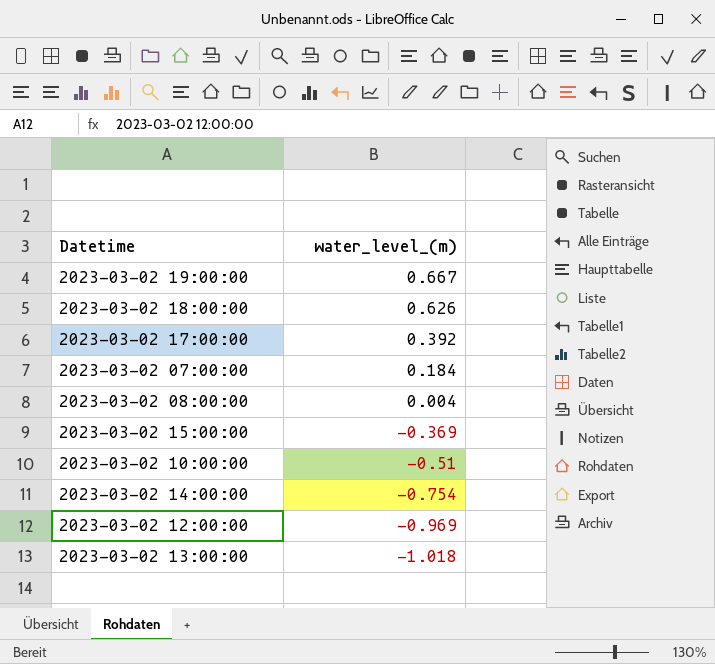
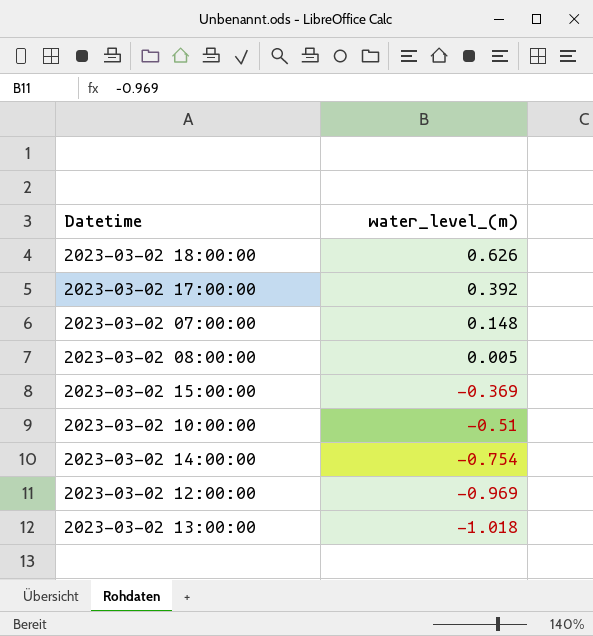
row 2023-03-02 19:00:00: 0.667 -> none
2023-03-02 07:00:00 | water_level_(m): 0.184 -> 0.148
2023-03-02 08:00:00 | water_level_(m): 0.004 -> 0.005

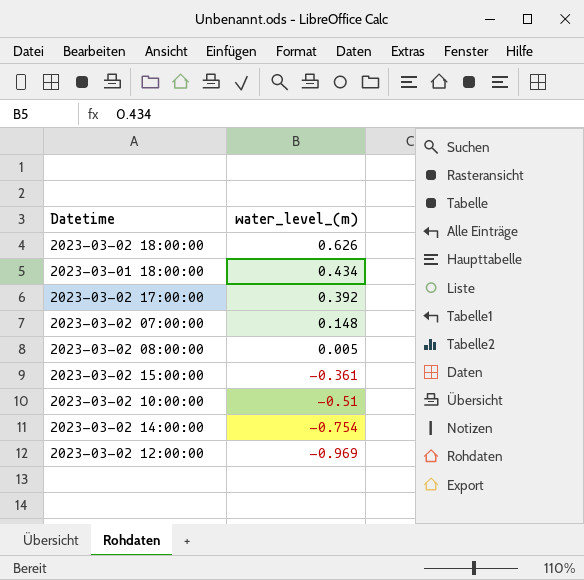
row 2023-03-02 13:00:00: -1.018 -> none
row 2023-03-01 18:00:00: none -> 0.434
2023-03-02 15:00:00 | water_level_(m): -0.369 -> -0.361

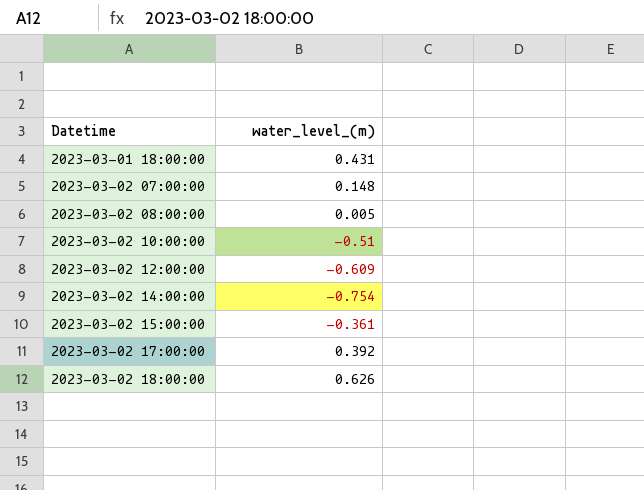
row order: water_level_(m) descending -> Datetime ascending
2023-03-01 18:00:00 | water_level_(m): 0.434 -> 0.431
2023-03-02 12:00:00 | water_level_(m): -0.969 -> -0.609

